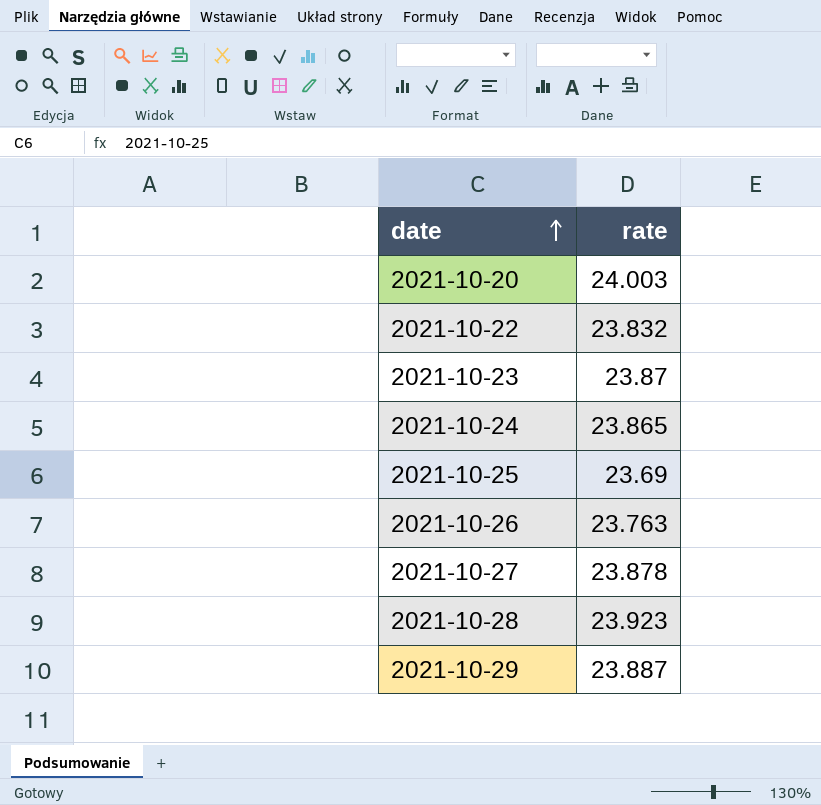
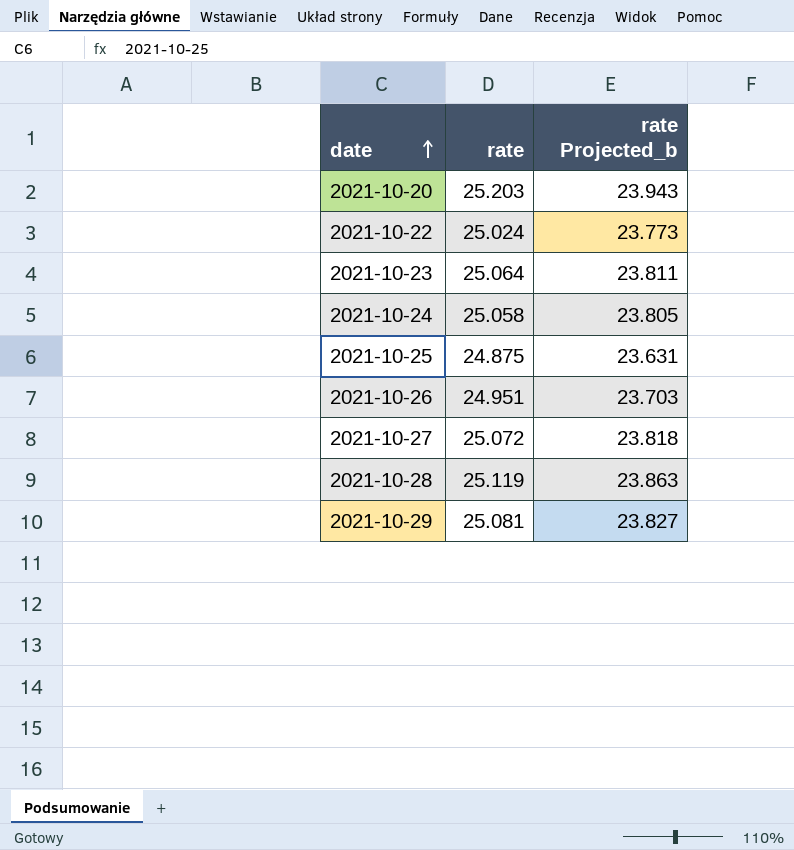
column rate Projected_b | formula: none -> [rate] * 0.95
2021-10-20 | rate: 24.003 -> 25.203
2021-10-22 | rate: 23.832 -> 25.024
2021-10-23 | rate: 23.87 -> 25.064
2021-10-24 | rate: 23.865 -> 25.058
2021-10-25 | rate: 23.69 -> 24.875
2021-10-26 | rate: 23.763 -> 24.951
2021-10-27 | rate: 23.878 -> 25.072
2021-10-28 | rate: 23.923 -> 25.119
2021-10-29 | rate: 23.887 -> 25.081

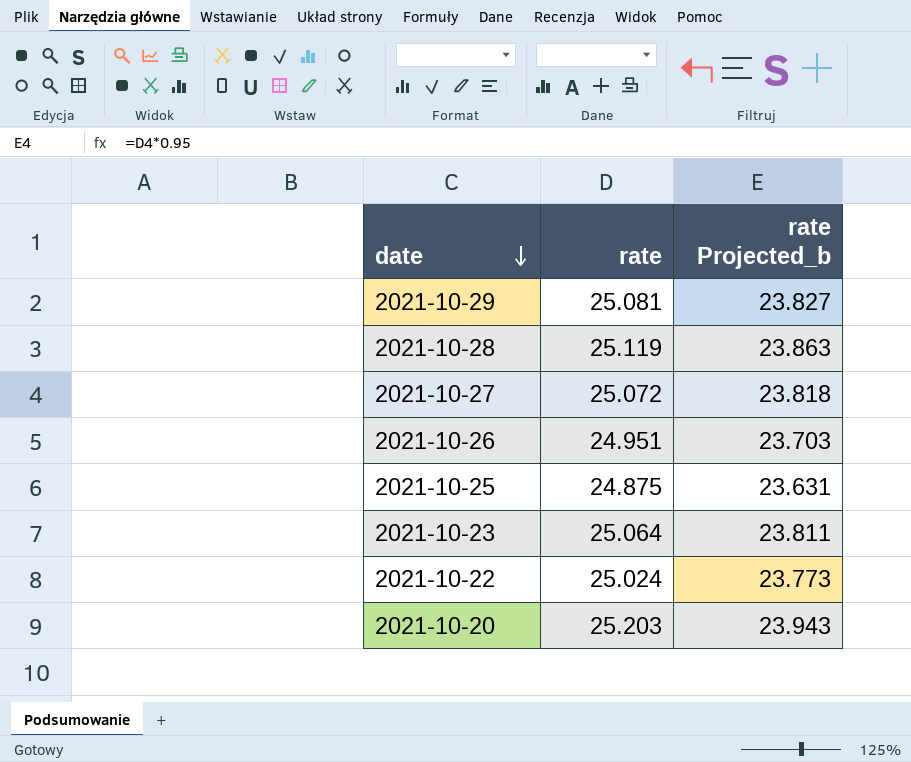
row order: date ascending -> date descending
row 2021-10-24: 25.058 | 23.805 -> none

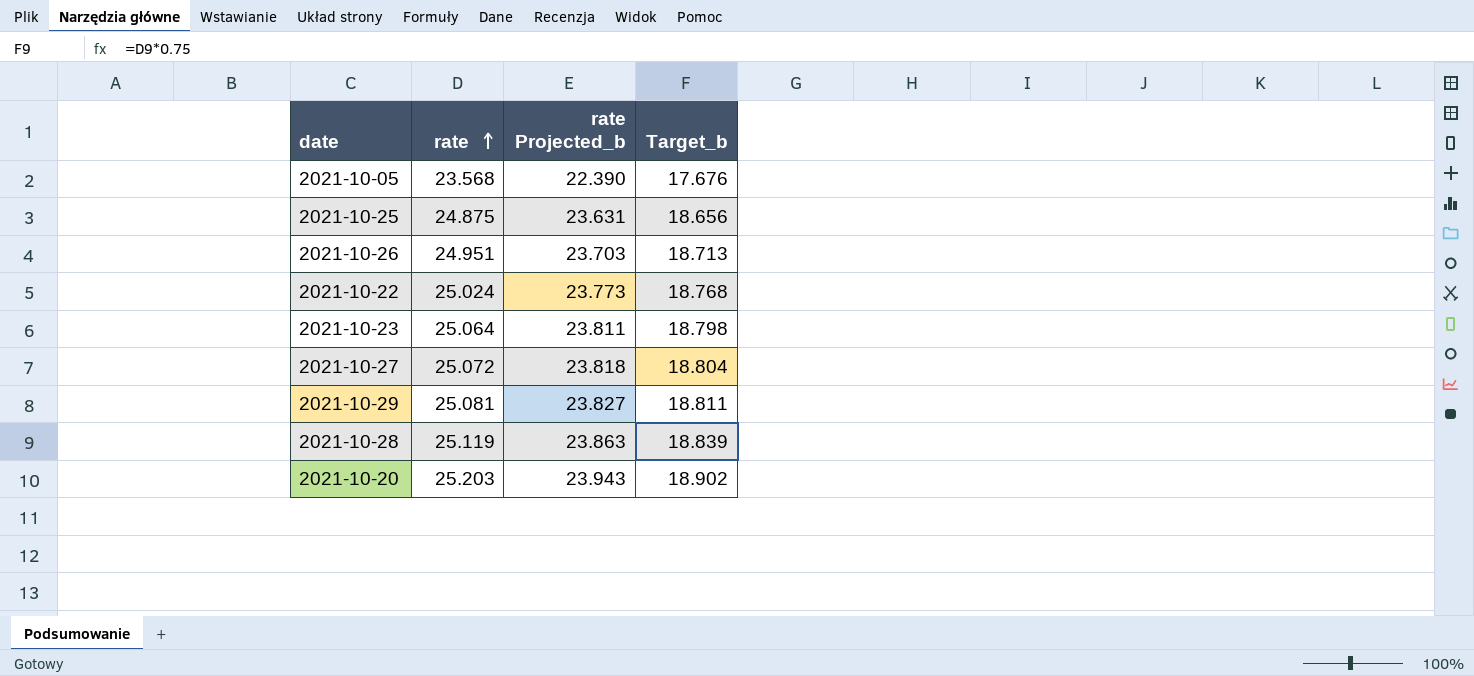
row order: date descending -> rate ascending
column Target_b | formula: none -> [rate] * 0.75
row 2021-10-05: none -> 23.568 | 22.390 | 17.676

